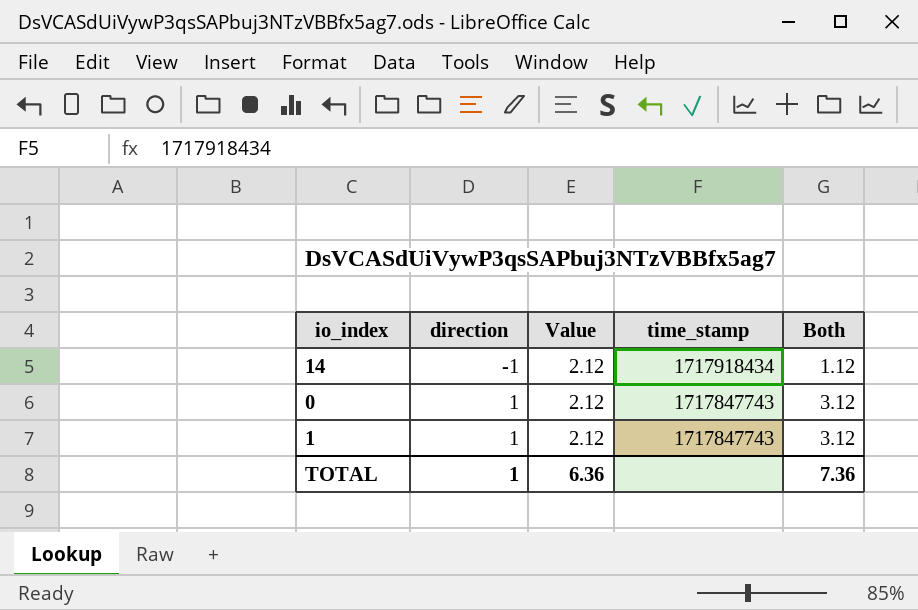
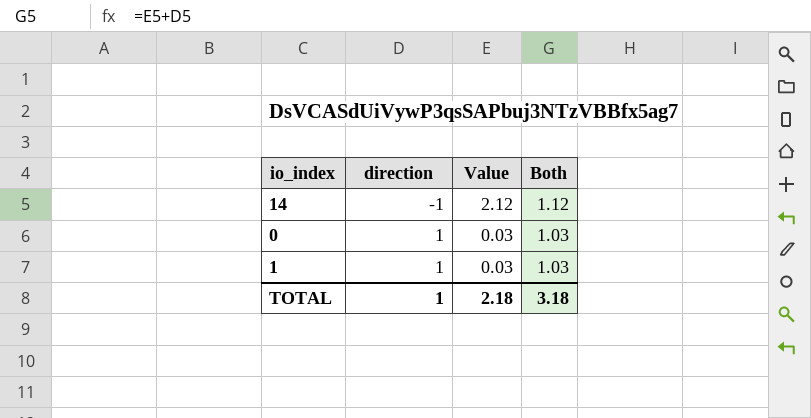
column time_stamp | position: 4 -> none
0 | Value: 2.12 -> 0.03
0 | Both: 3.12 -> 1.03
1 | Value: 2.12 -> 0.03
1 | Both: 3.12 -> 1.03
TOTAL | Value: 6.36 -> 2.18
TOTAL | Both: 7.36 -> 3.18

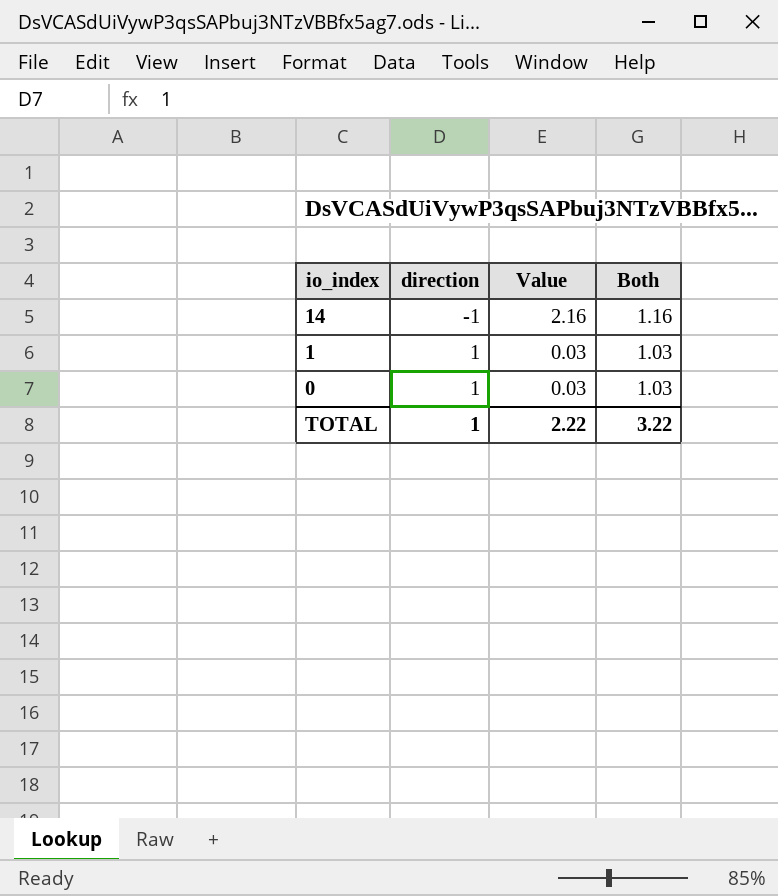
row order: direction ascending -> io_index descending
14 | Value: 2.12 -> 2.16
14 | Both: 1.12 -> 1.16
TOTAL | Value: 2.18 -> 2.22
TOTAL | Both: 3.18 -> 3.22

